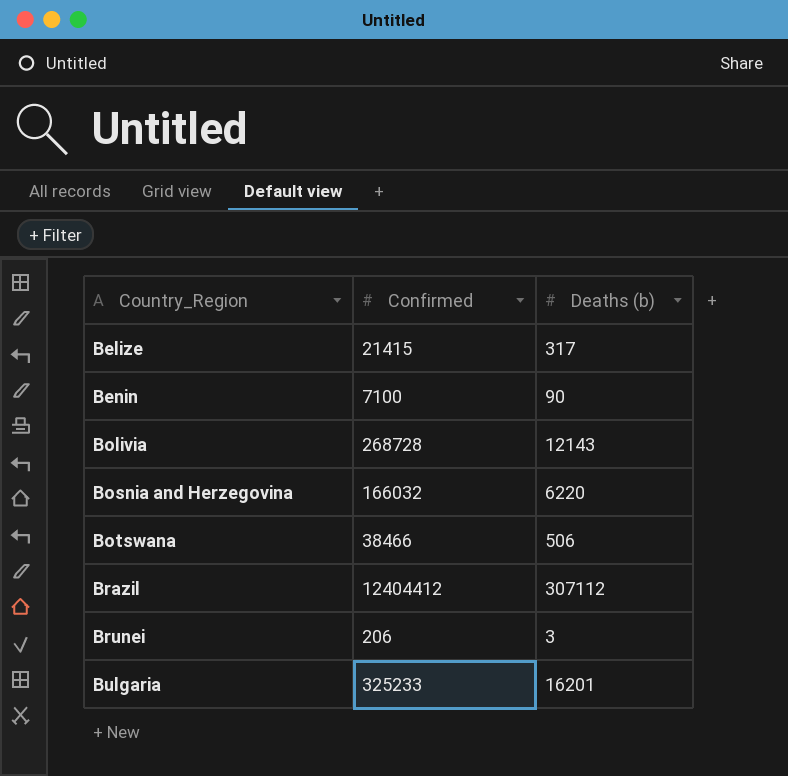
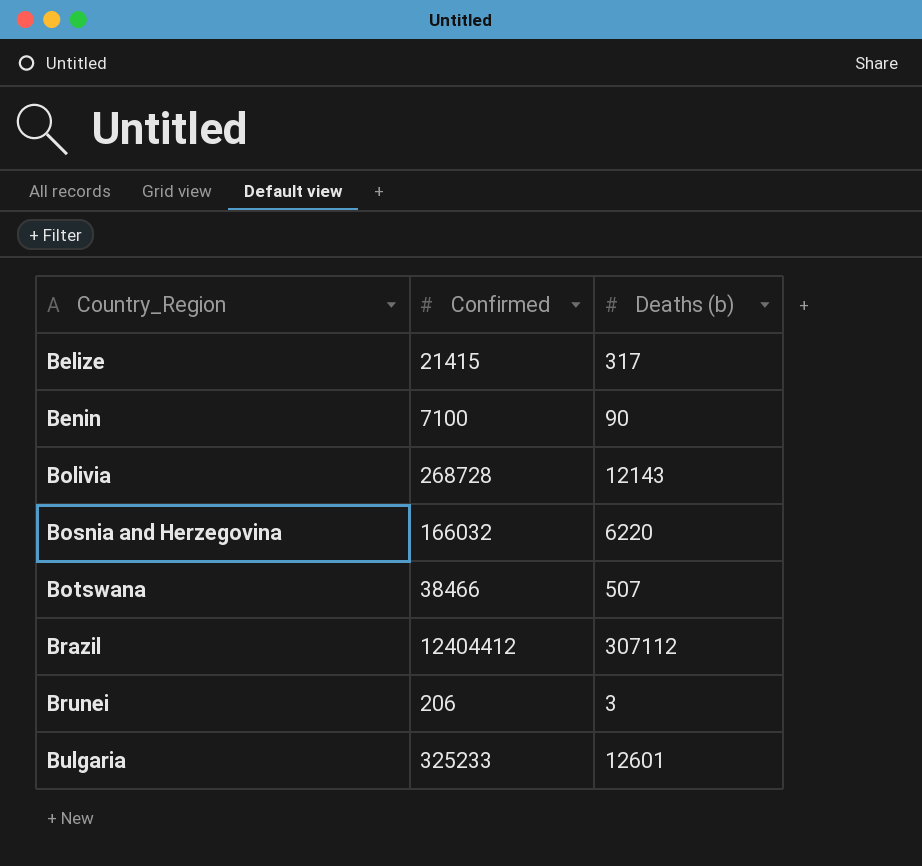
Botswana | Deaths (b): 506 -> 507
Bulgaria | Deaths (b): 16201 -> 12601

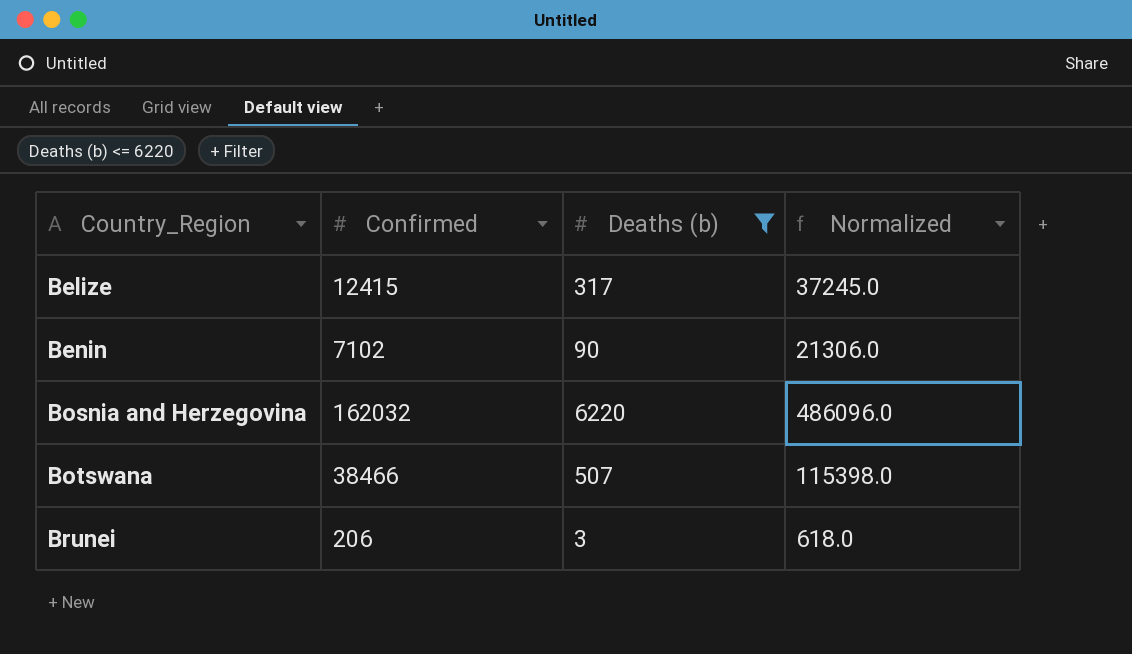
filter: none -> Deaths (b) <= 6220
column Normalized | formula: none -> [Confirmed] * 3
Belize | Confirmed: 21415 -> 12415
Benin | Confirmed: 7100 -> 7102
Bosnia and Herzegovina | Confirmed: 166032 -> 162032

